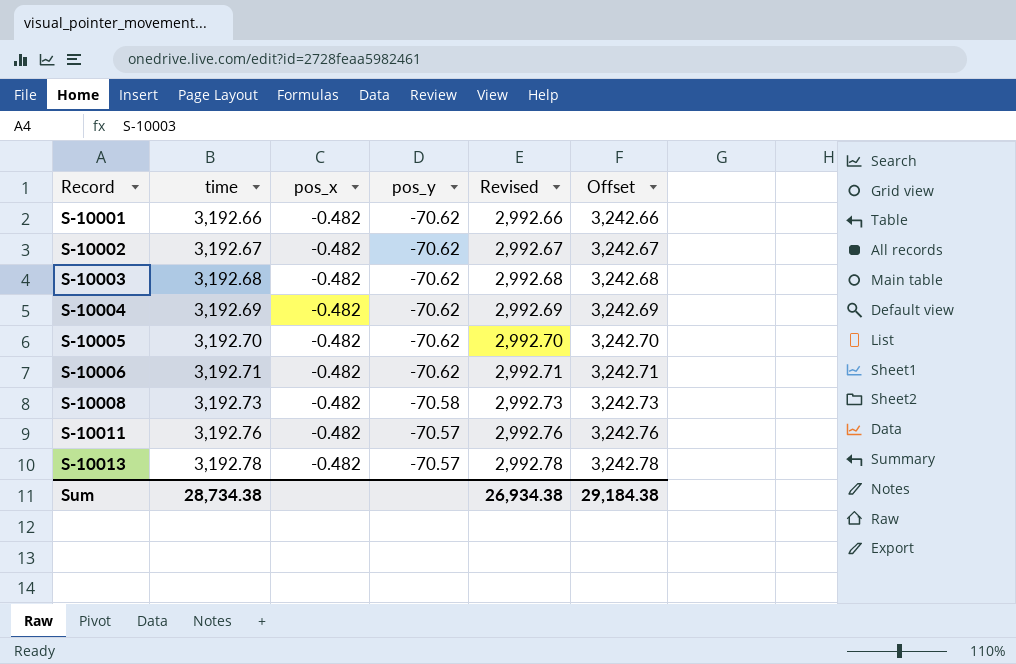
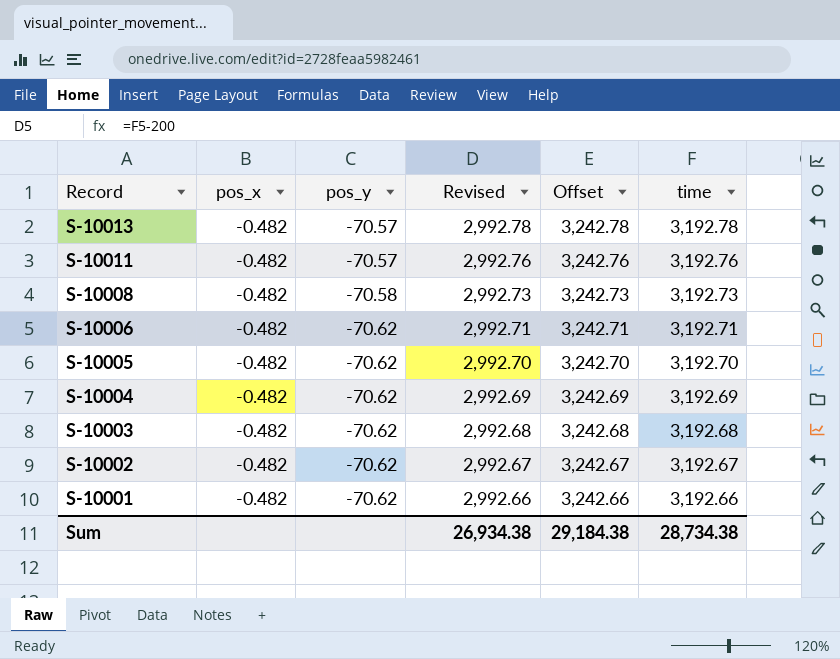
row order: Record ascending -> Record descending
column time | position: 2 -> 6

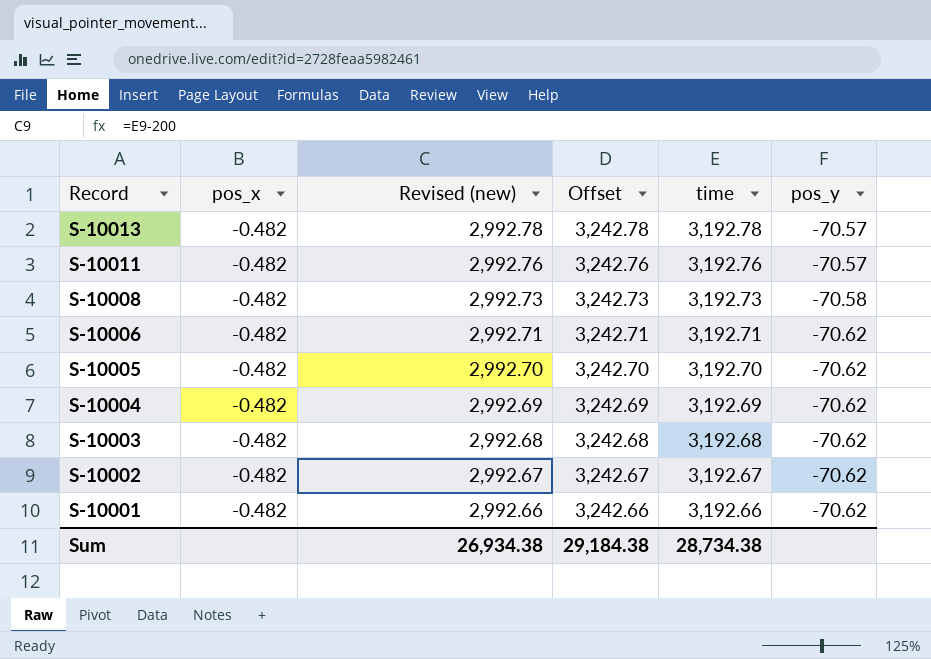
column name: Revised -> Revised (new)
column pos_y | position: 3 -> 6

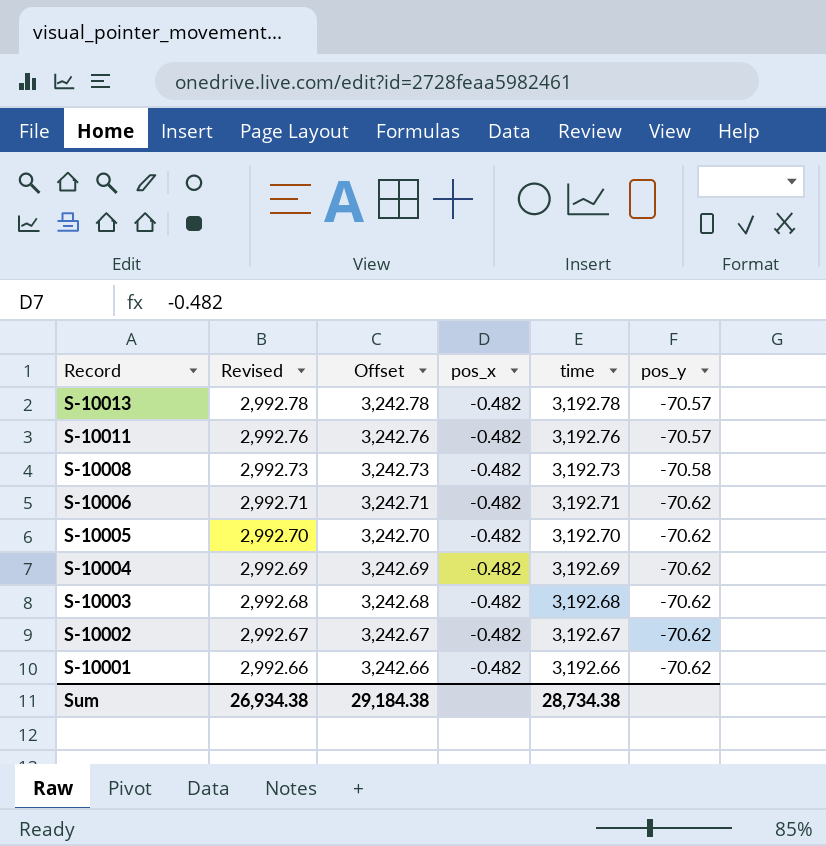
column name: Revised (new) -> Revised
column pos_x | position: 2 -> 4

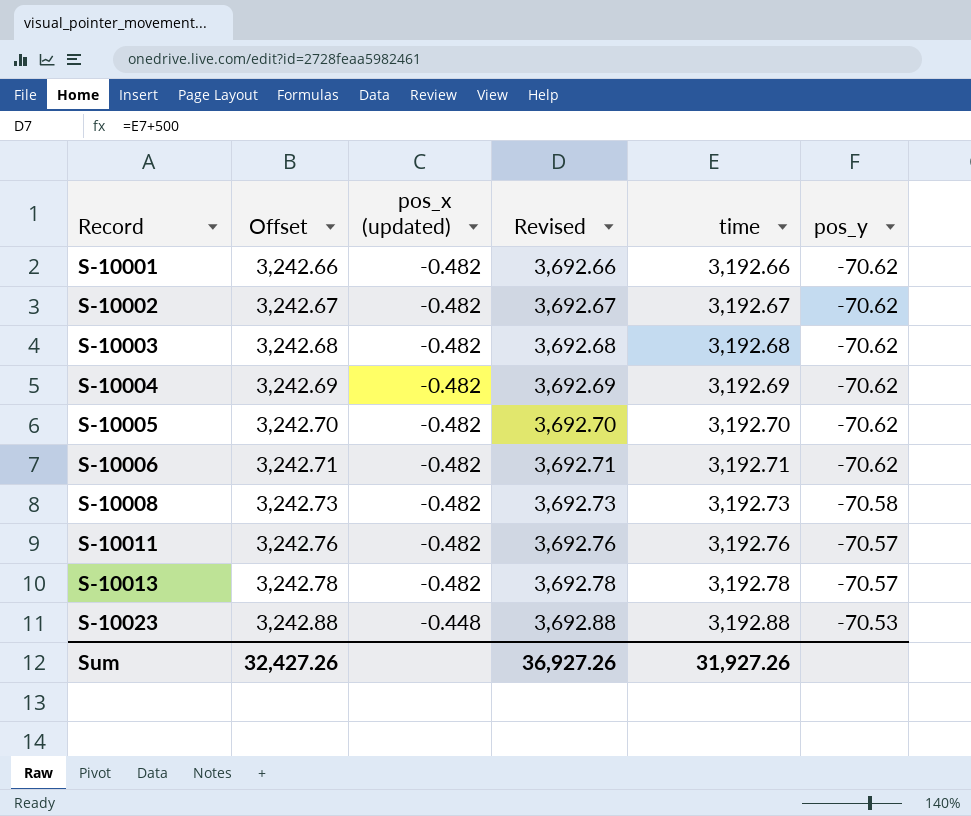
row order: Record descending -> Record ascending
column name: pos_x -> pos_x (updated)
column Revised | formula: [time] - 200 -> [time] + 500
column Revised | position: 2 -> 4
row S-10023: none -> 3,242.88 | -0.448 | 3,692.88 | 3,192.88 | -70.53
Sum | Offset: 29,184.38 -> 32,427.26
Sum | Revised: 26,934.38 -> 36,927.26
Sum | time: 28,734.38 -> 31,927.26

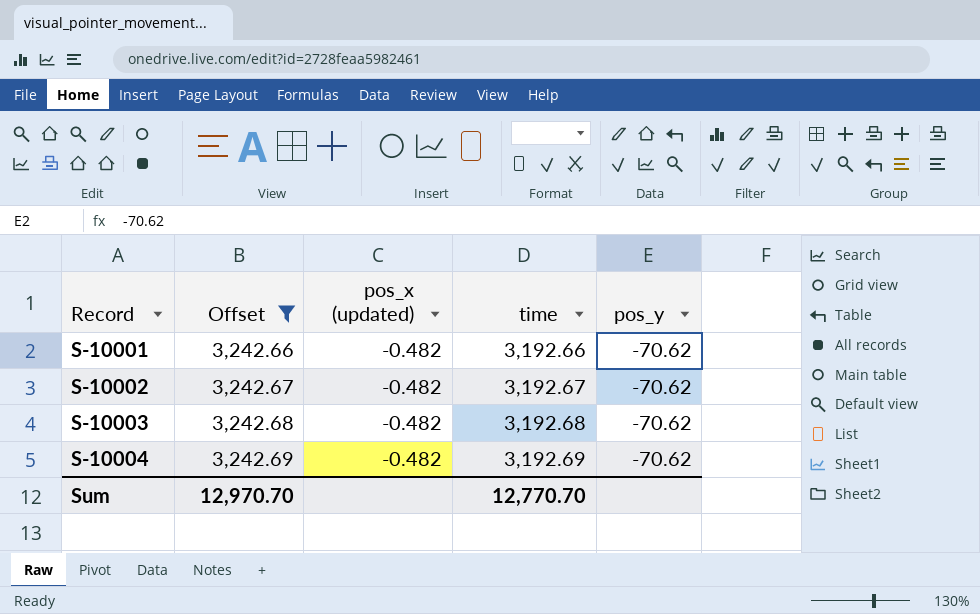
filter: none -> Offset <= 3,242.69
column Revised | formula: [time] + 500 -> none
Sum | Offset: 32,427.26 -> 12,970.70
Sum | time: 31,927.26 -> 12,770.70

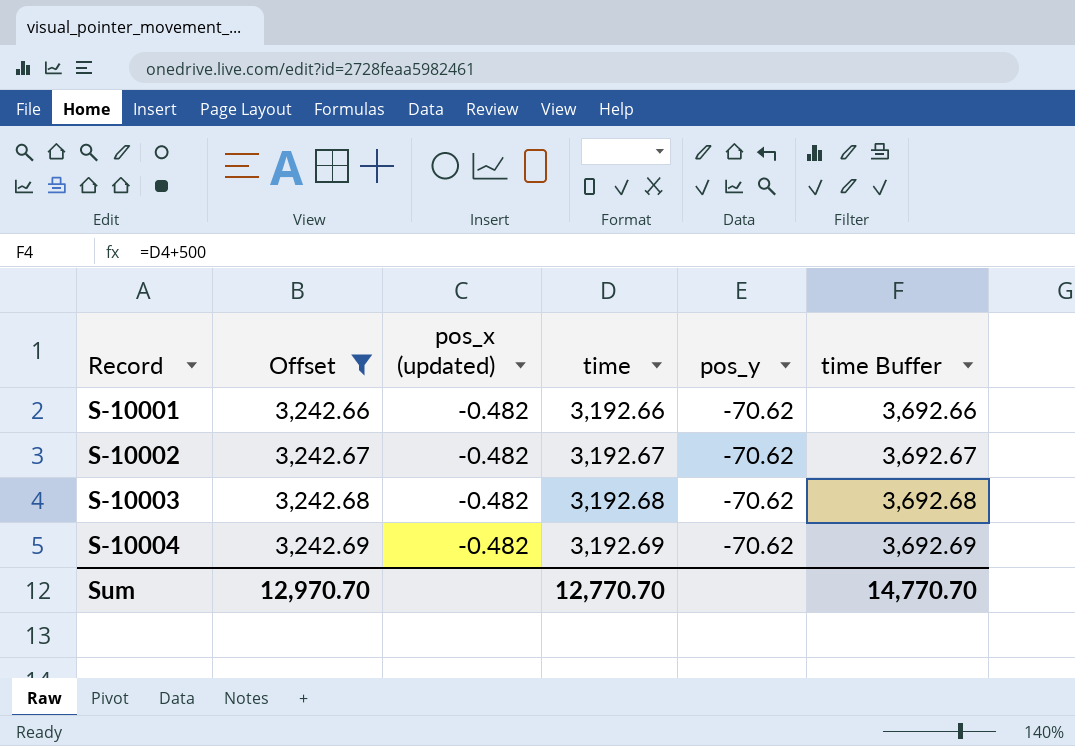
column time Buffer | formula: none -> [time] + 500

